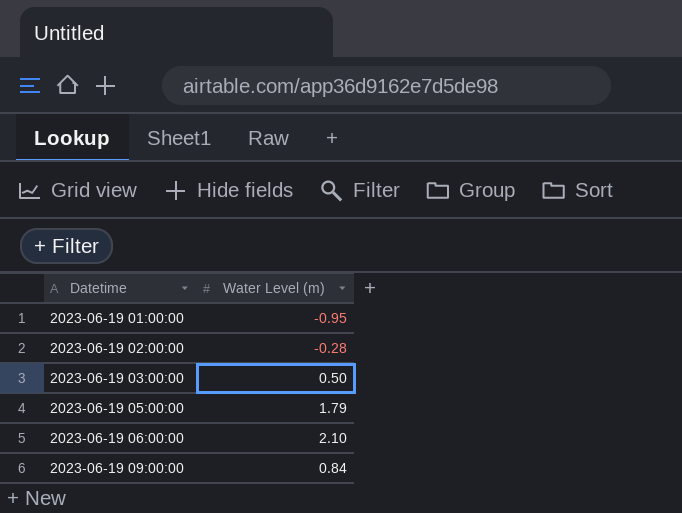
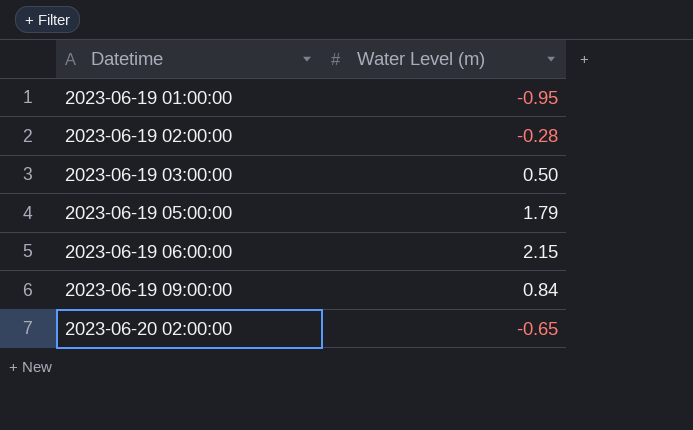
2023-06-19 06:00:00 | Water Level (m): 2.10 -> 2.15
row 2023-06-20 02:00:00: none -> -0.65

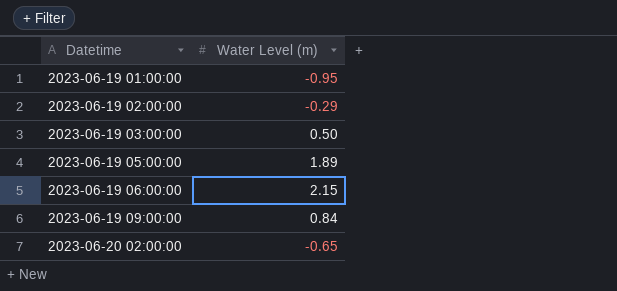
2023-06-19 02:00:00 | Water Level (m): -0.28 -> -0.29
2023-06-19 05:00:00 | Water Level (m): 1.79 -> 1.89

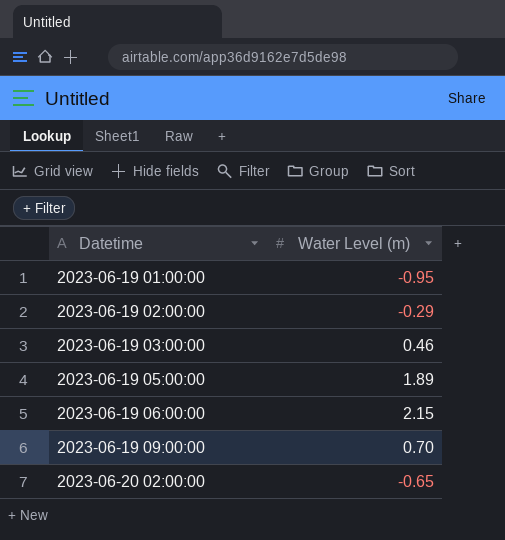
2023-06-19 03:00:00 | Water Level (m): 0.50 -> 0.46
2023-06-19 09:00:00 | Water Level (m): 0.84 -> 0.70

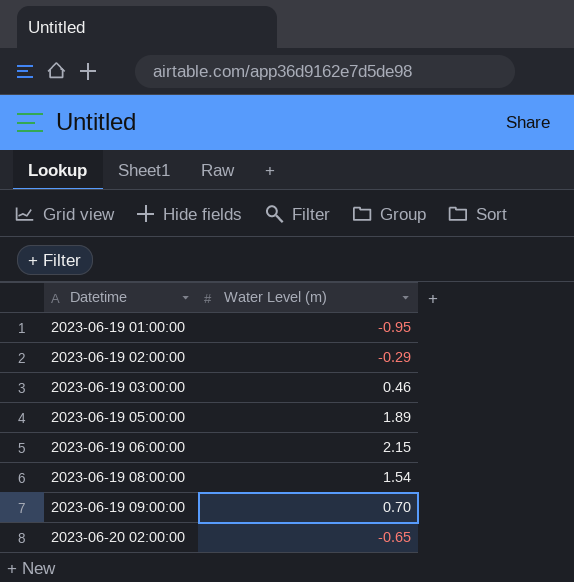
row 2023-06-19 08:00:00: none -> 1.54

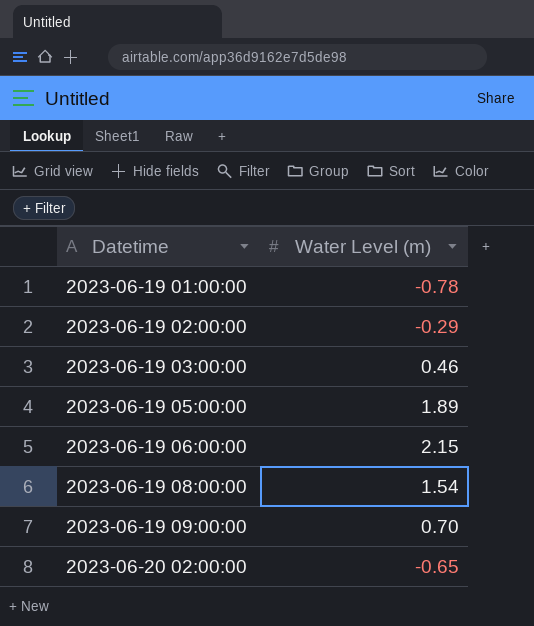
2023-06-19 01:00:00 | Water Level (m): -0.95 -> -0.78

